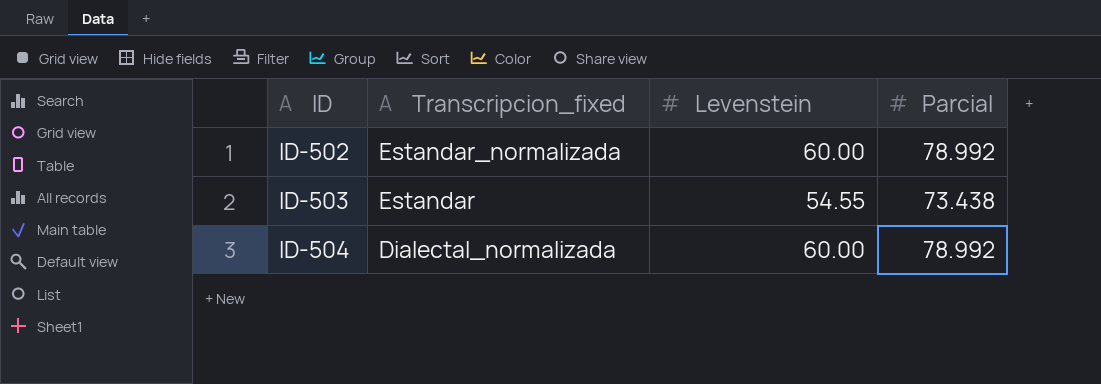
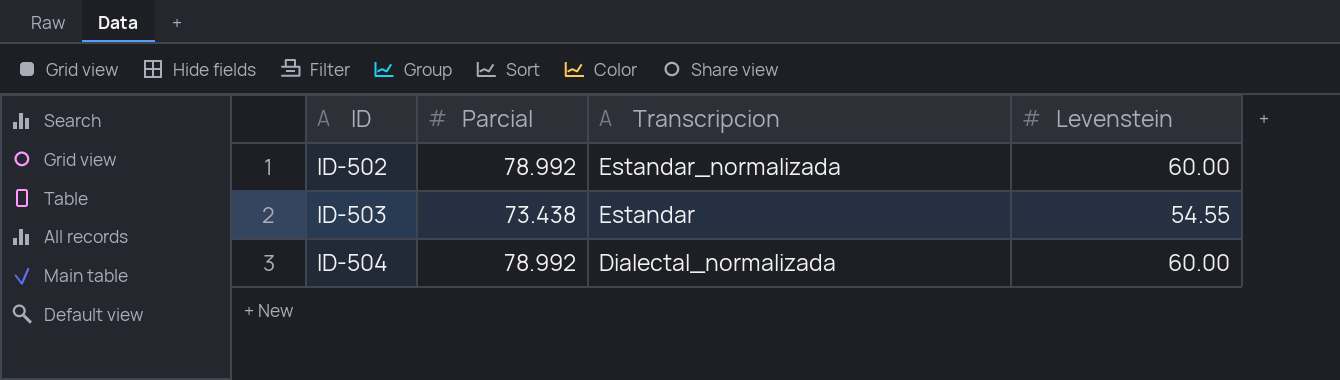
column Parcial | position: 4 -> 2
column name: Transcripcion_fixed -> Transcripcion

